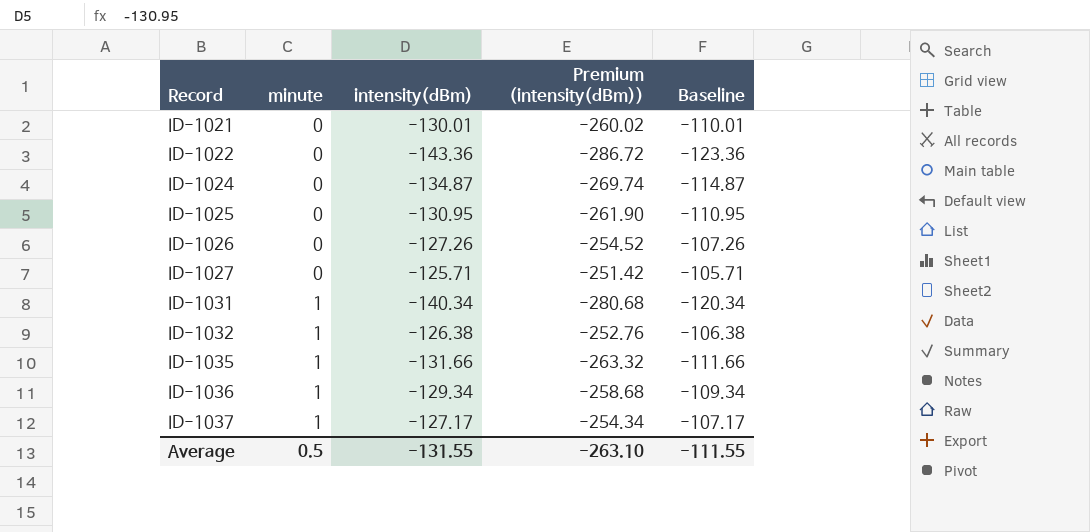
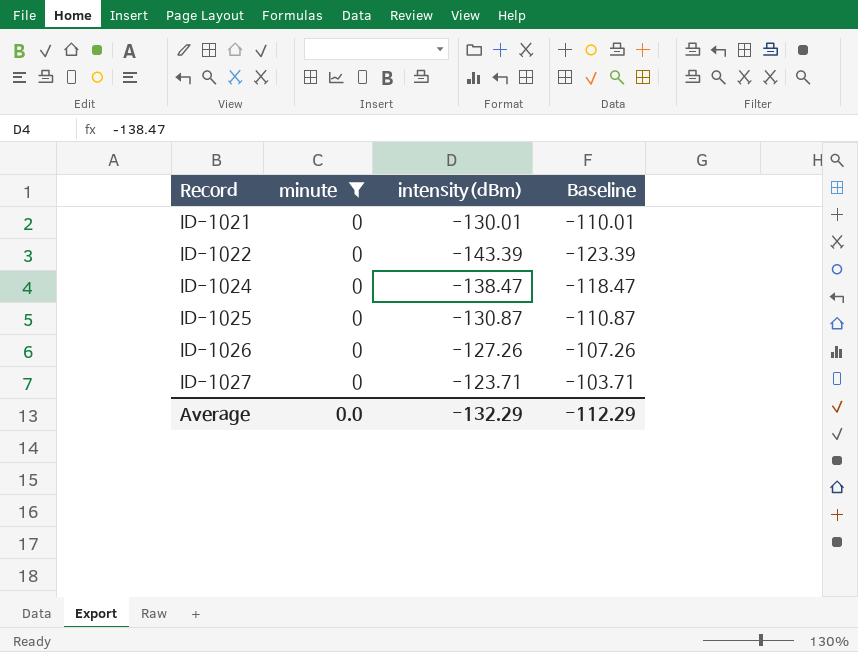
filter: none -> minute = 0
column Premium (intensity(dBm)) | formula: [intensity(dBm)] * 2 -> none
ID-1022 | intensity(dBm): -143.36 -> -143.39
ID-1022 | Baseline: -123.36 -> -123.39
ID-1024 | intensity(dBm): -134.87 -> -138.47
ID-1024 | Baseline: -114.87 -> -118.47
ID-1025 | intensity(dBm): -130.95 -> -130.87
ID-1025 | Baseline: -110.95 -> -110.87
ID-1027 | intensity(dBm): -125.71 -> -123.71
ID-1027 | Baseline: -105.71 -> -103.71
Average | minute: 0.5 -> 0.0
Average | intensity(dBm): -131.55 -> -132.29
Average | Baseline: -111.55 -> -112.29

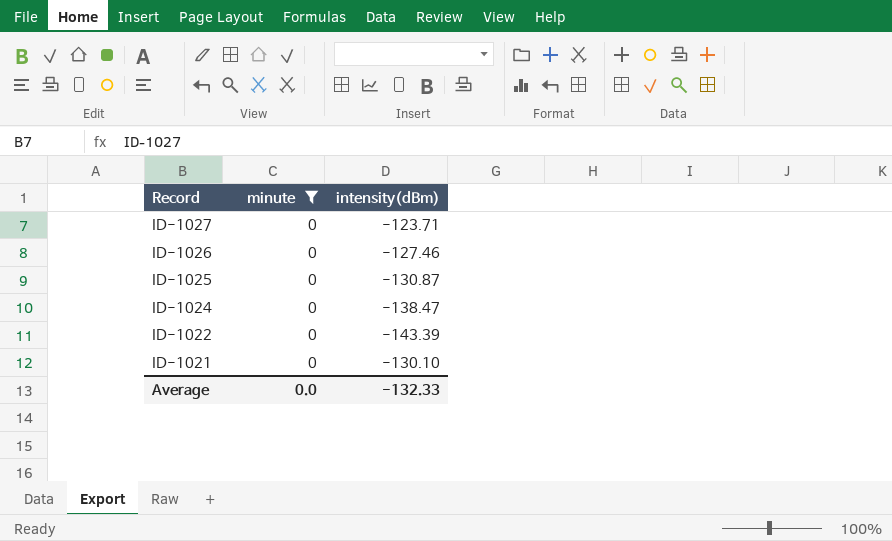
row order: Record ascending -> Record descending
column Baseline | formula: [intensity(dBm)] + 20 -> none
ID-1026 | intensity(dBm): -127.26 -> -127.46
ID-1021 | intensity(dBm): -130.01 -> -130.10
Average | intensity(dBm): -132.29 -> -132.33

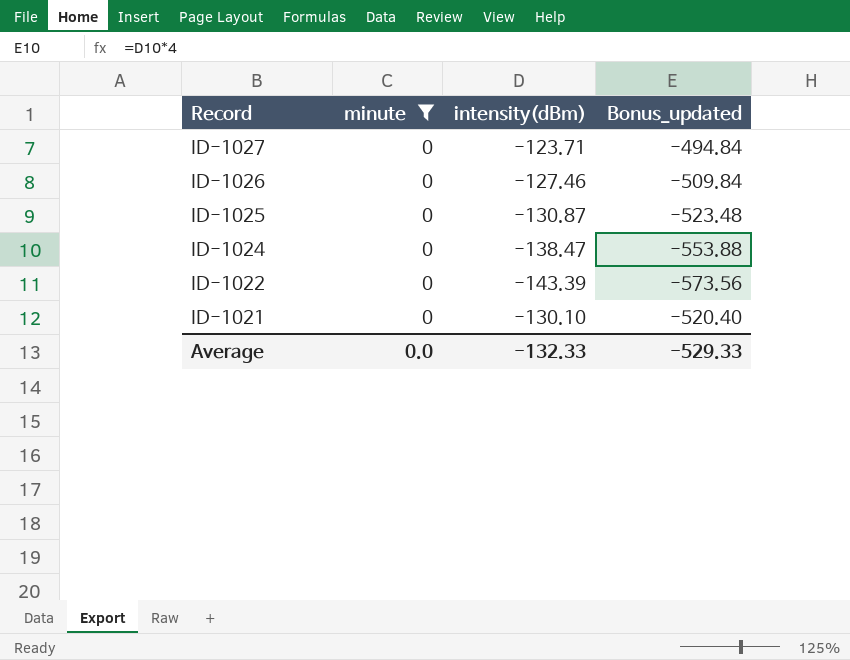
column Bonus_updated | formula: none -> [intensity(dBm)] * 4

